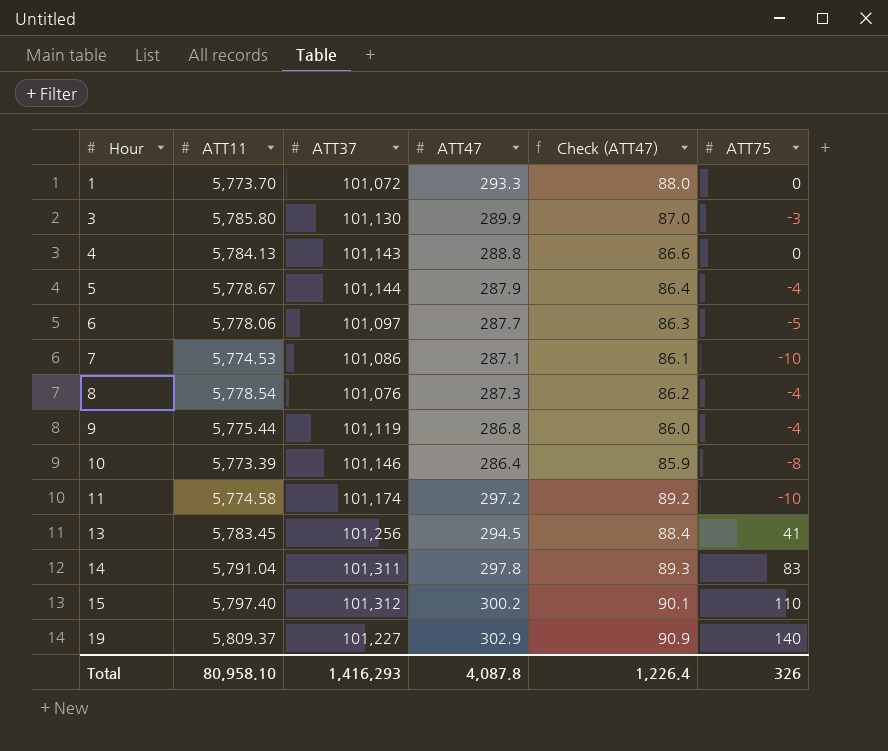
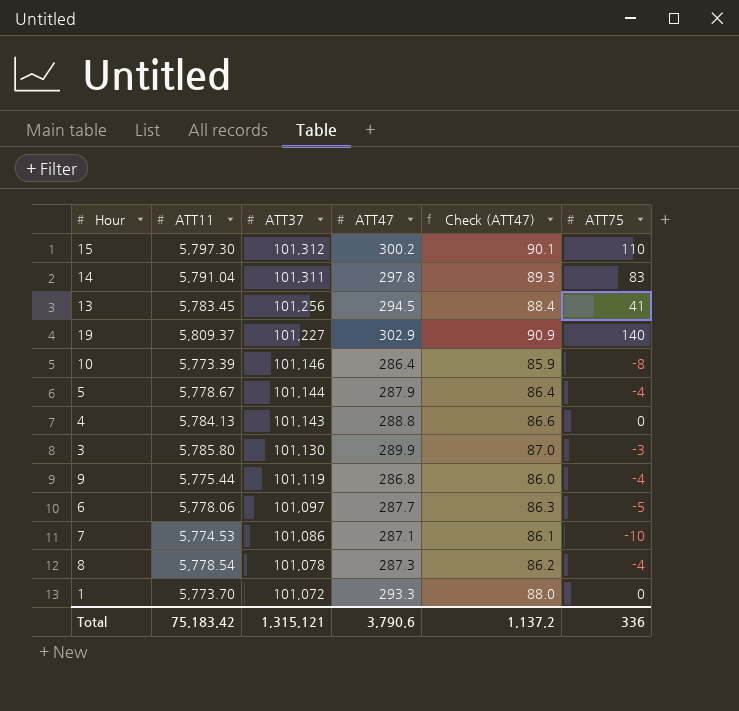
row order: Hour ascending -> ATT37 descending
row 11: 5,774.58 | 101,174 | 297.2 | 89.2 | -10 -> none
15 | ATT11: 5,797.40 -> 5,797.30
8 | ATT37: 101,076 -> 101,078
Total | ATT11: 80,958.10 -> 75,183.42
Total | ATT37: 1,416,293 -> 1,315,121
Total | ATT47: 4,087.8 -> 3,790.6
Total | Check (ATT47): 1,226.4 -> 1,137.2
Total | ATT75: 326 -> 336

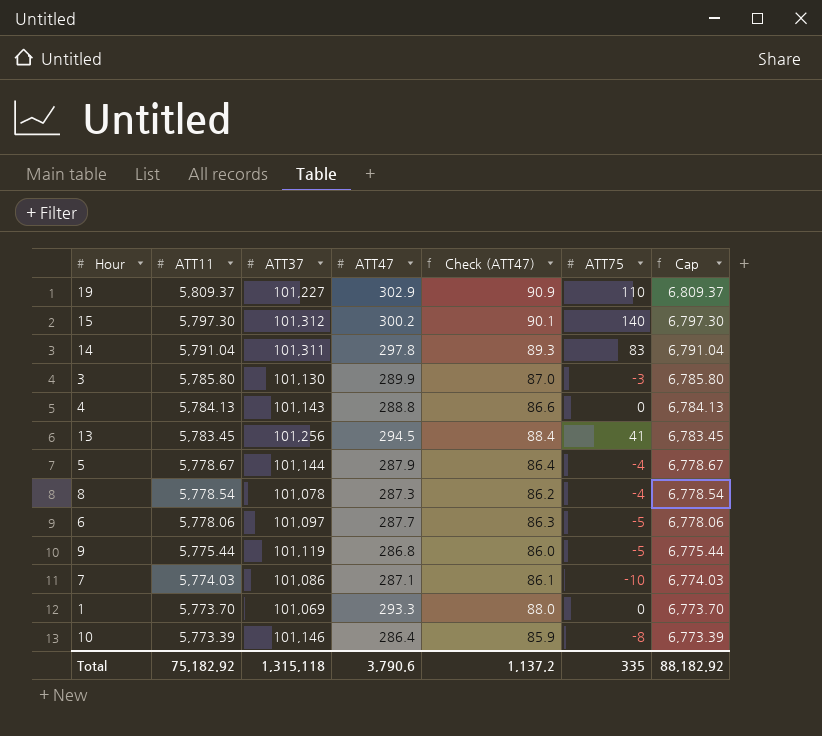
row order: ATT37 descending -> ATT11 descending
column Cap | formula: none -> [ATT11] + 1000
19 | ATT75: 140 -> 110
15 | ATT75: 110 -> 140
9 | ATT75: -4 -> -5
7 | ATT11: 5,774.53 -> 5,774.03
1 | ATT37: 101,072 -> 101,069
Total | ATT11: 75,183.42 -> 75,182.92
Total | ATT37: 1,315,121 -> 1,315,118
Total | ATT75: 336 -> 335

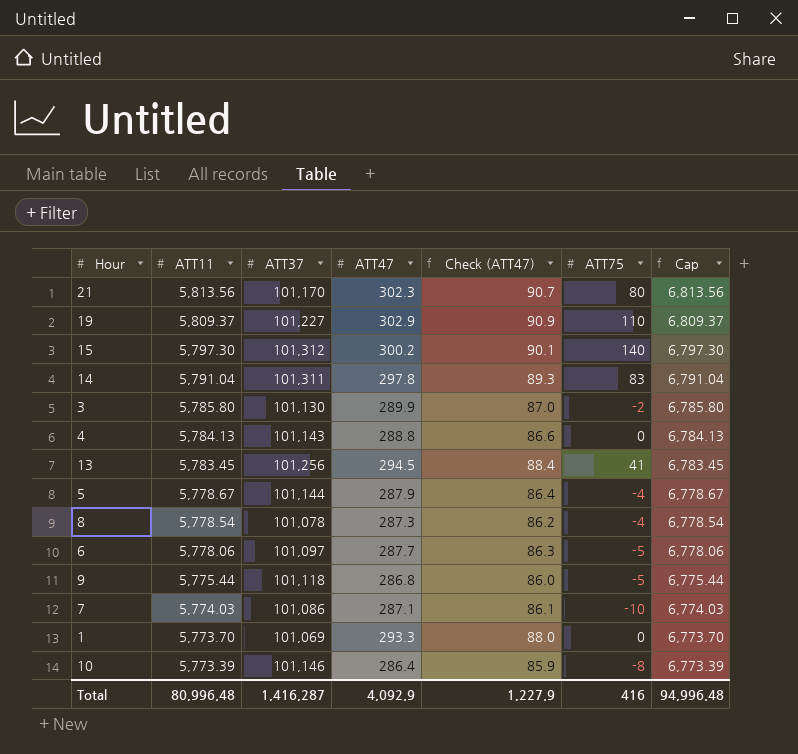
row 21: none -> 5,813.56 | 101,170 | 302.3 | 90.7 | 80 | 6,813.56
3 | ATT75: -3 -> -2
9 | ATT37: 101,119 -> 101,118
Total | ATT11: 75,182.92 -> 80,996.48
Total | ATT37: 1,315,118 -> 1,416,287
Total | ATT47: 3,790.6 -> 4,092.9
Total | Check (ATT47): 1,137.2 -> 1,227.9
Total | ATT75: 335 -> 416
Total | Cap: 88,182.92 -> 94,996.48

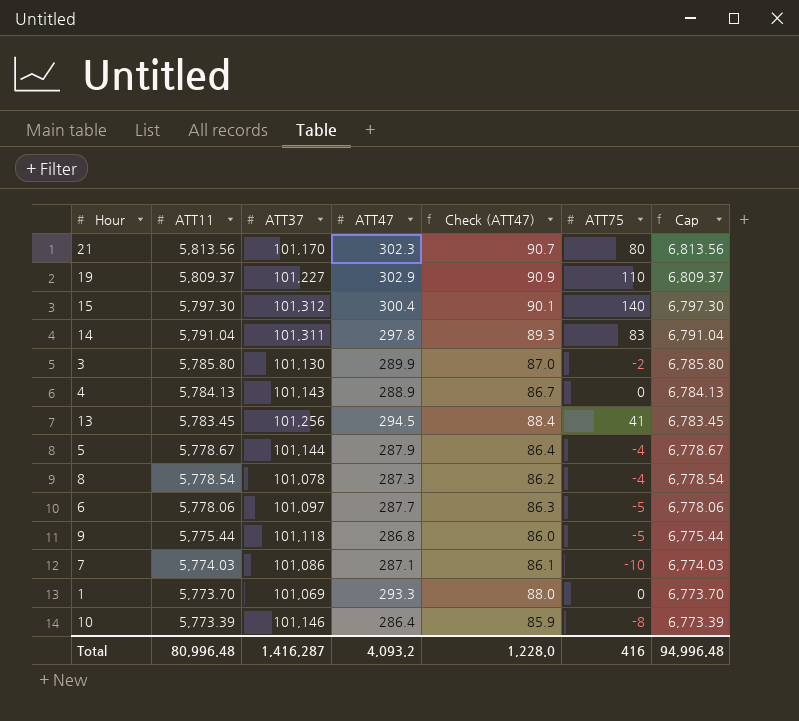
15 | ATT47: 300.2 -> 300.4
4 | ATT47: 288.8 -> 288.9
4 | Check (ATT47): 86.6 -> 86.7
Total | ATT47: 4,092.9 -> 4,093.2
Total | Check (ATT47): 1,227.9 -> 1,228.0

